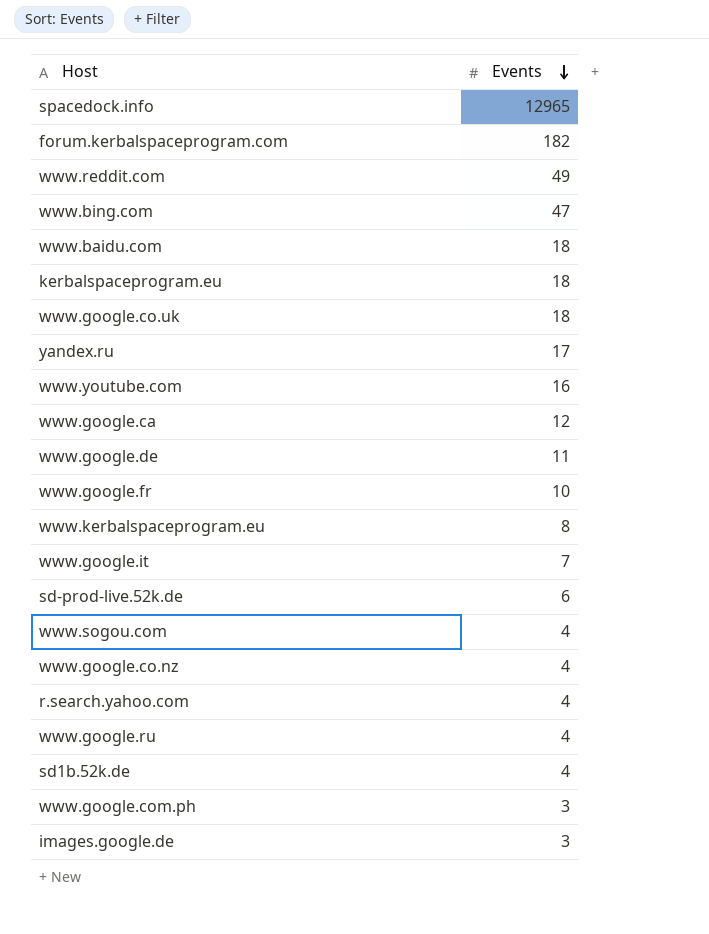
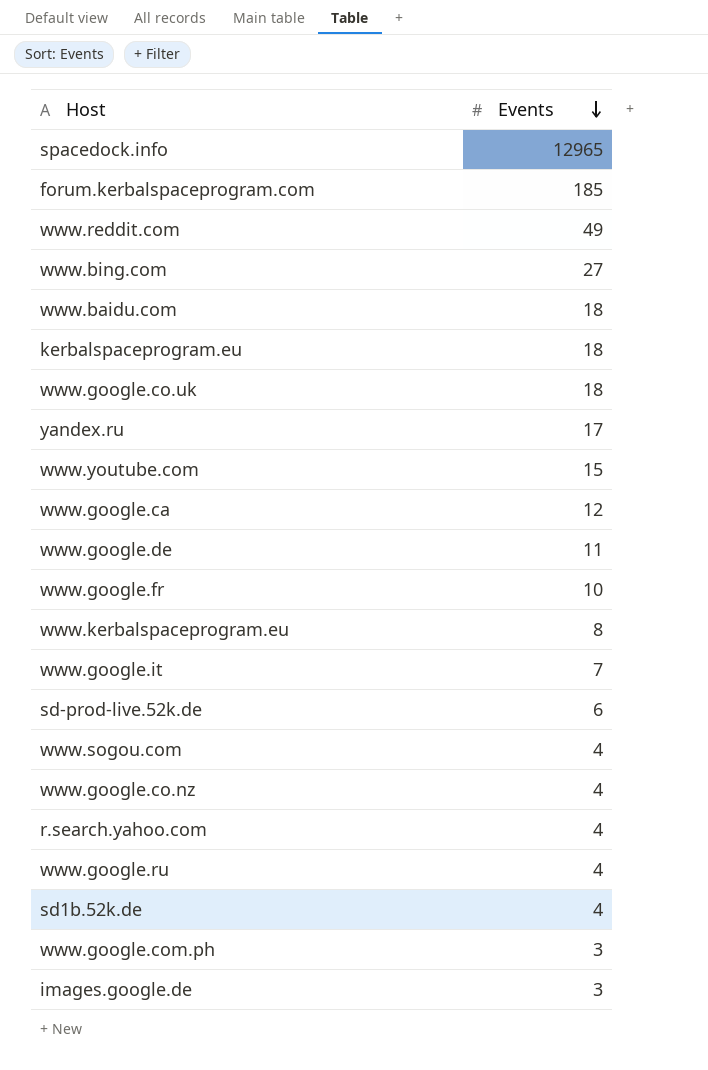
forum.kerbalspaceprogram.com | Events: 182 -> 185
www.bing.com | Events: 47 -> 27
www.youtube.com | Events: 16 -> 15

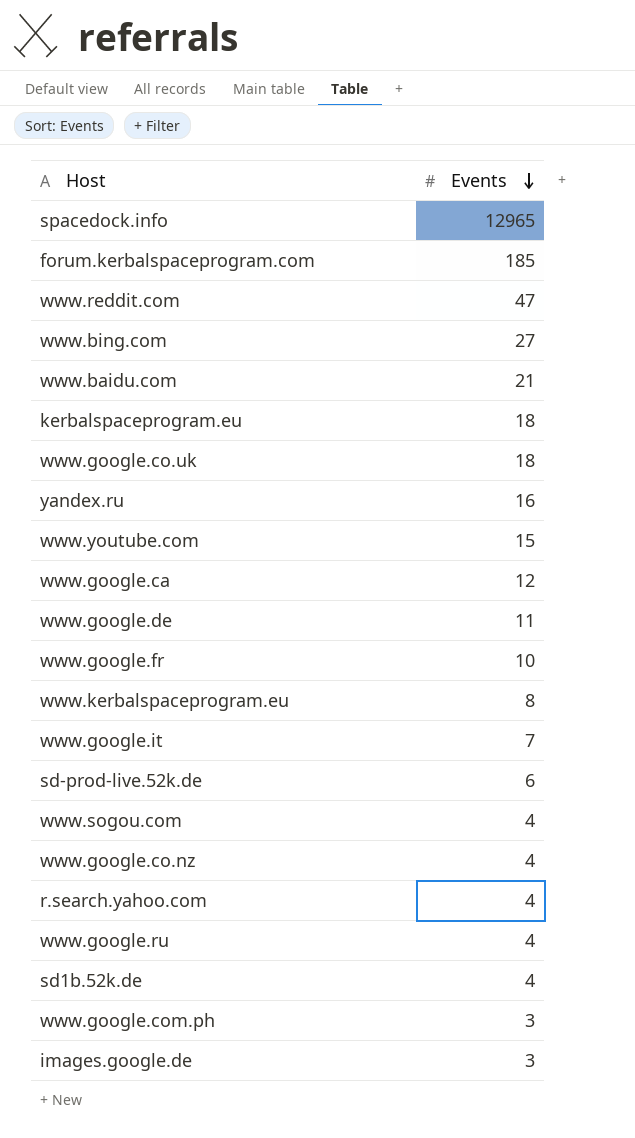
www.reddit.com | Events: 49 -> 47
www.baidu.com | Events: 18 -> 21
yandex.ru | Events: 17 -> 16

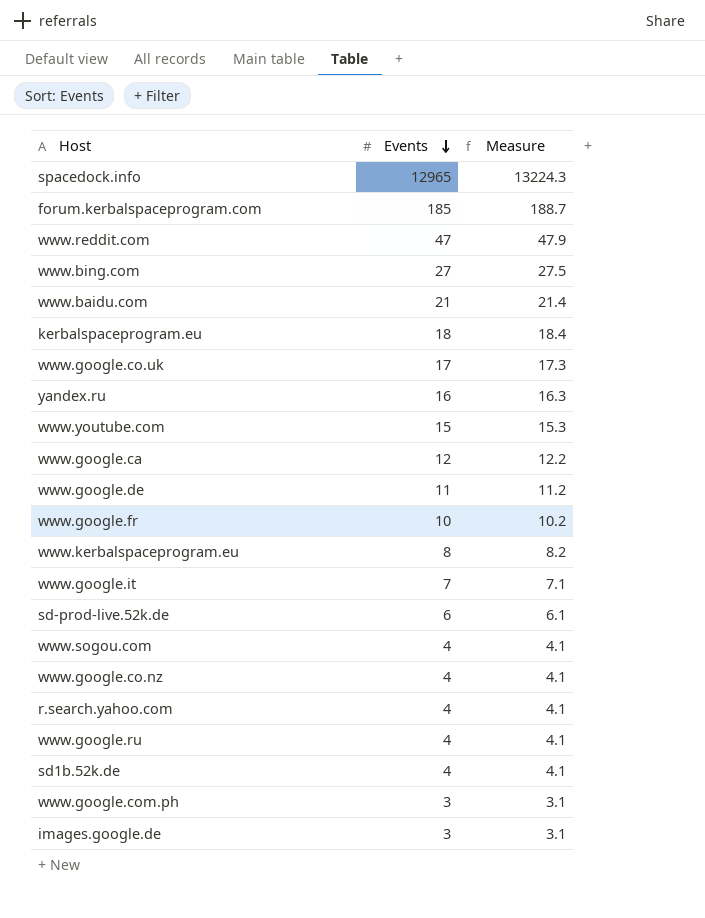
column Measure | formula: none -> [Events] * 1.02
www.google.co.uk | Events: 18 -> 17

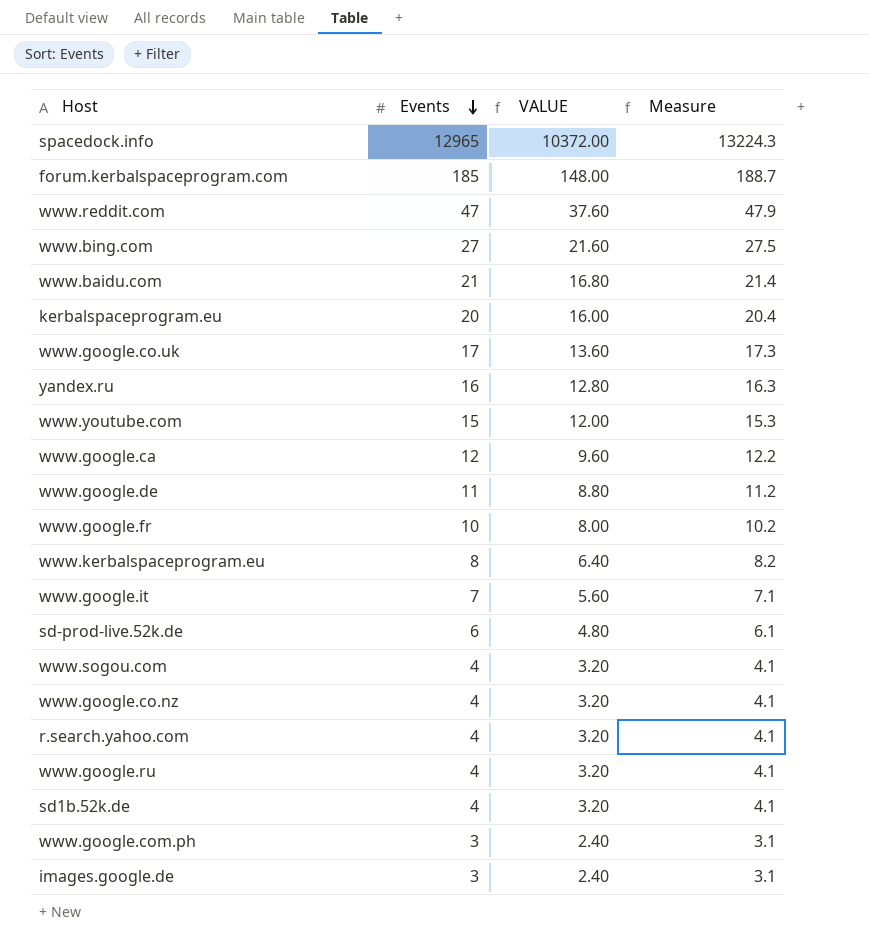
column VALUE | formula: none -> [Events] * 0.8
kerbalspaceprogram.eu | Events: 18 -> 20
kerbalspaceprogram.eu | Measure: 18.4 -> 20.4

